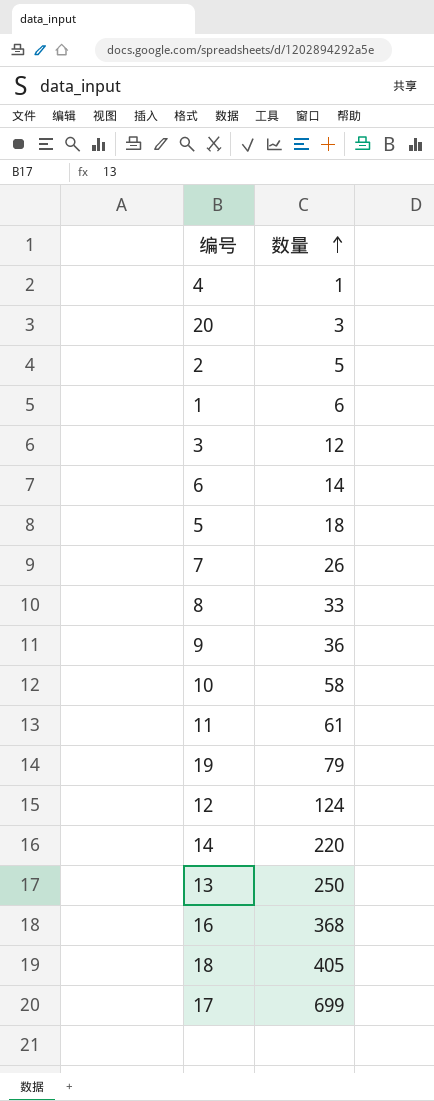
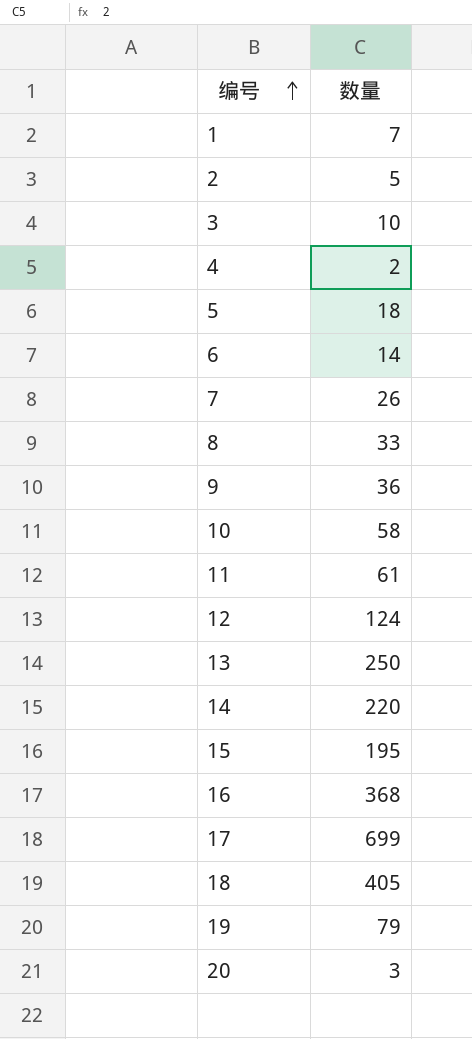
row order: 数量 ascending -> 编号 ascending
1 | 数量: 6 -> 7
3 | 数量: 12 -> 10
4 | 数量: 1 -> 2
row 15: none -> 195

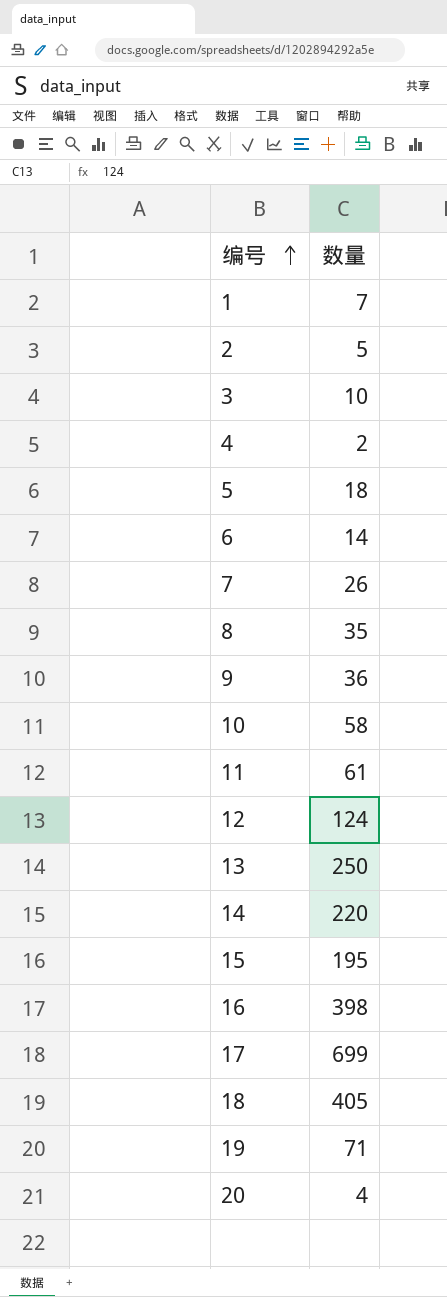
8 | 数量: 33 -> 35
16 | 数量: 368 -> 398
19 | 数量: 79 -> 71
20 | 数量: 3 -> 4

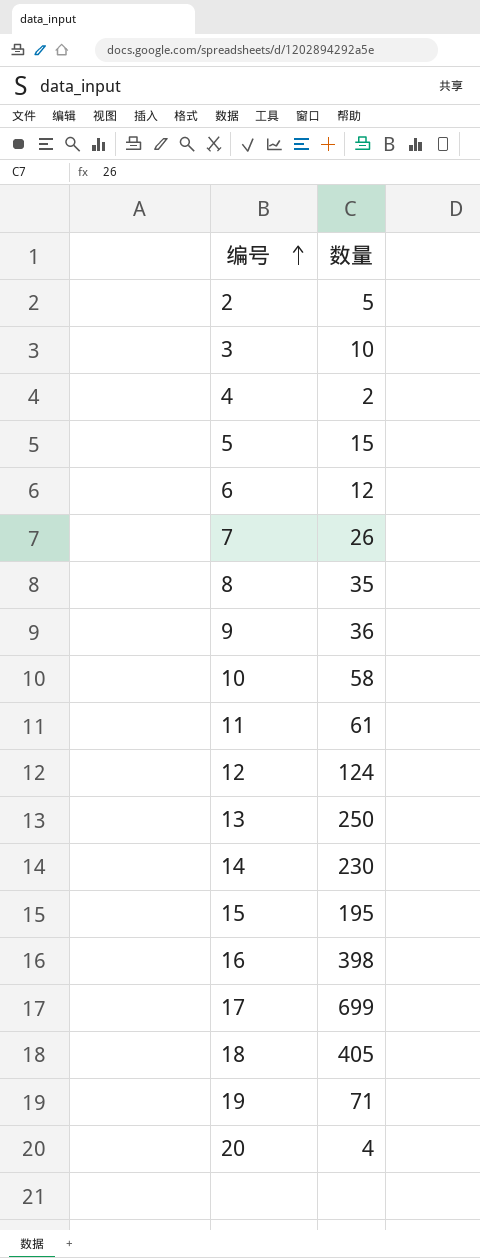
row 1: 7 -> none
5 | 数量: 18 -> 15
6 | 数量: 14 -> 12
14 | 数量: 220 -> 230

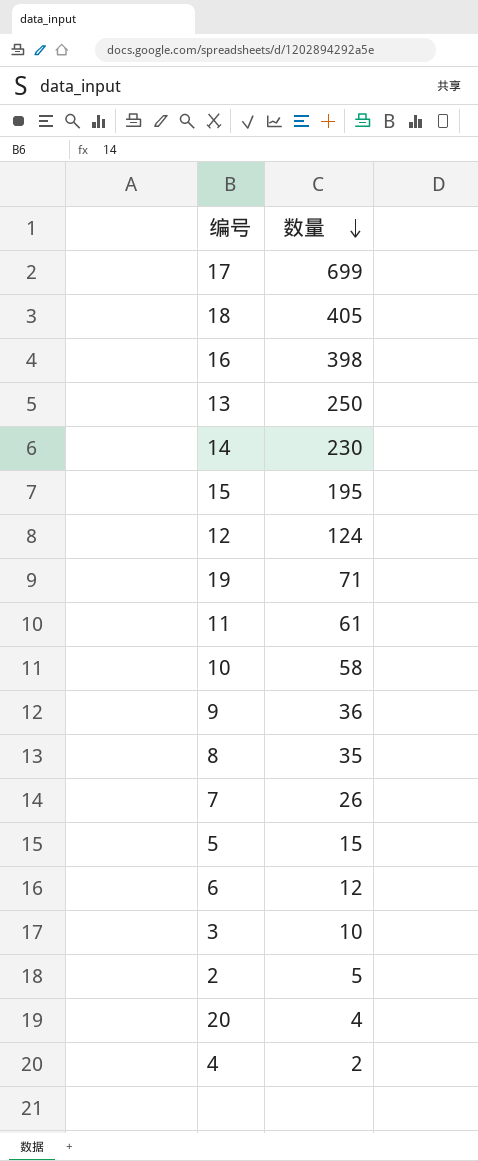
row order: 编号 ascending -> 数量 descending

